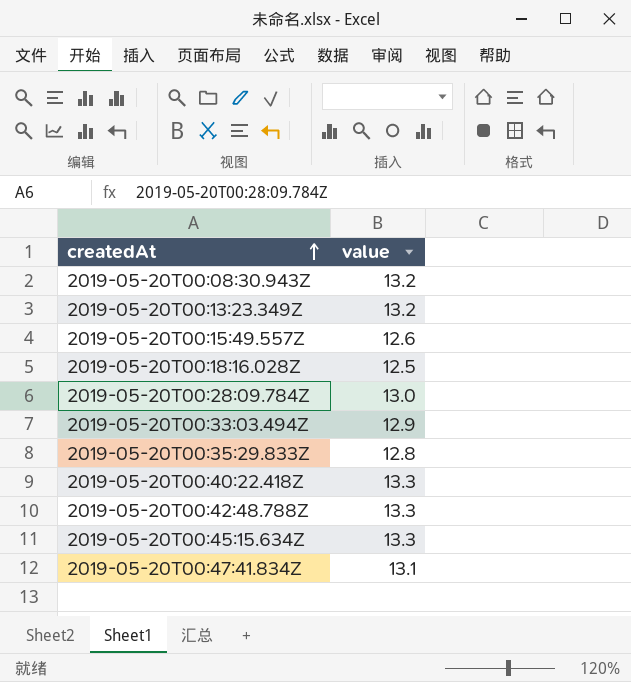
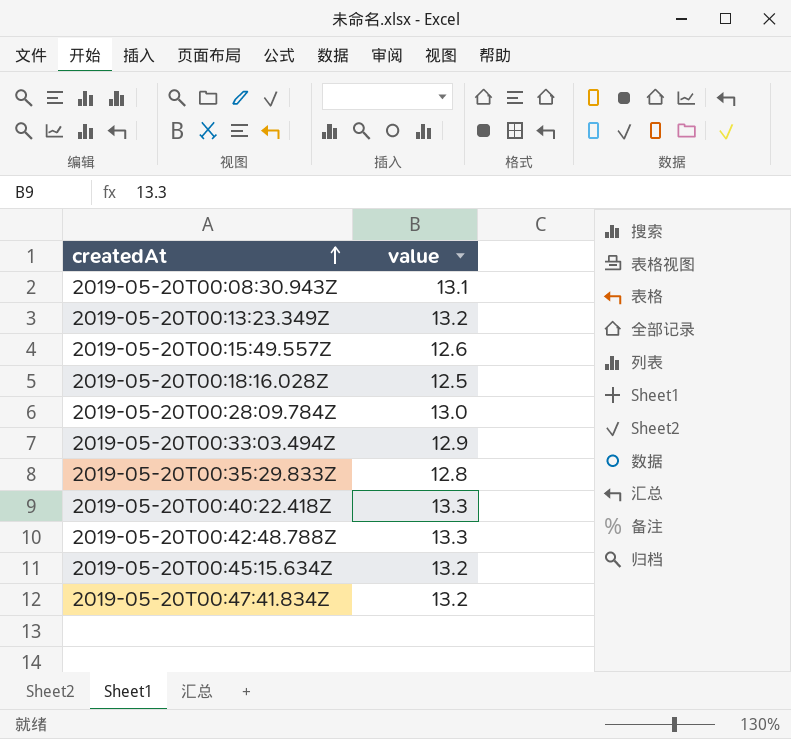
2019-05-20T00:08:30.943Z | value: 13.2 -> 13.1
2019-05-20T00:45:15.634Z | value: 13.3 -> 13.2
2019-05-20T00:47:41.834Z | value: 13.1 -> 13.2

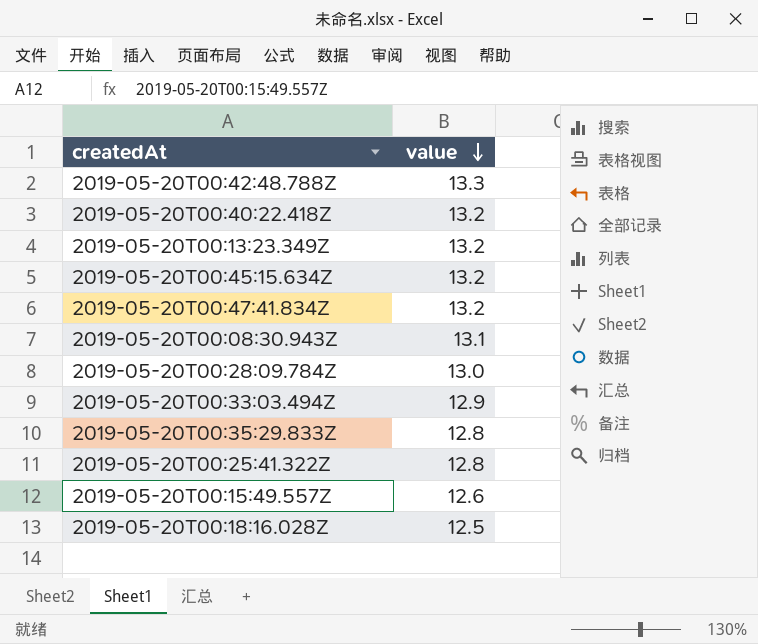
row order: createdAt ascending -> value descending
2019-05-20T00:40:22.418Z | value: 13.3 -> 13.2
row 2019-05-20T00:25:41.322Z: none -> 12.8

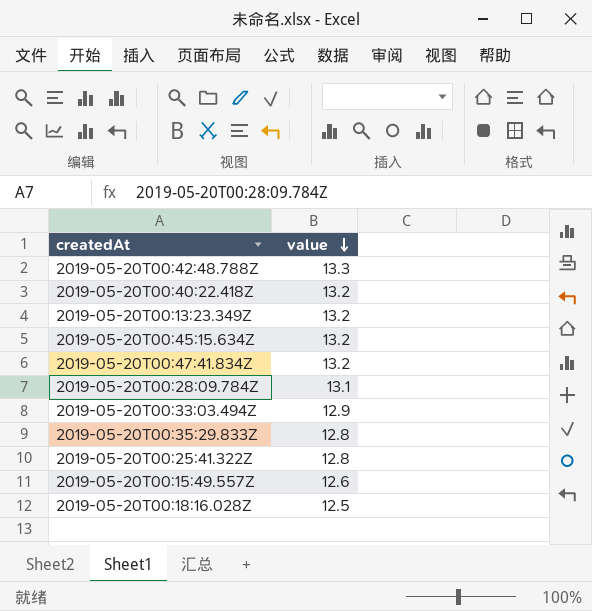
row 2019-05-20T00:08:30.943Z: 13.1 -> none
2019-05-20T00:28:09.784Z | value: 13.0 -> 13.1

